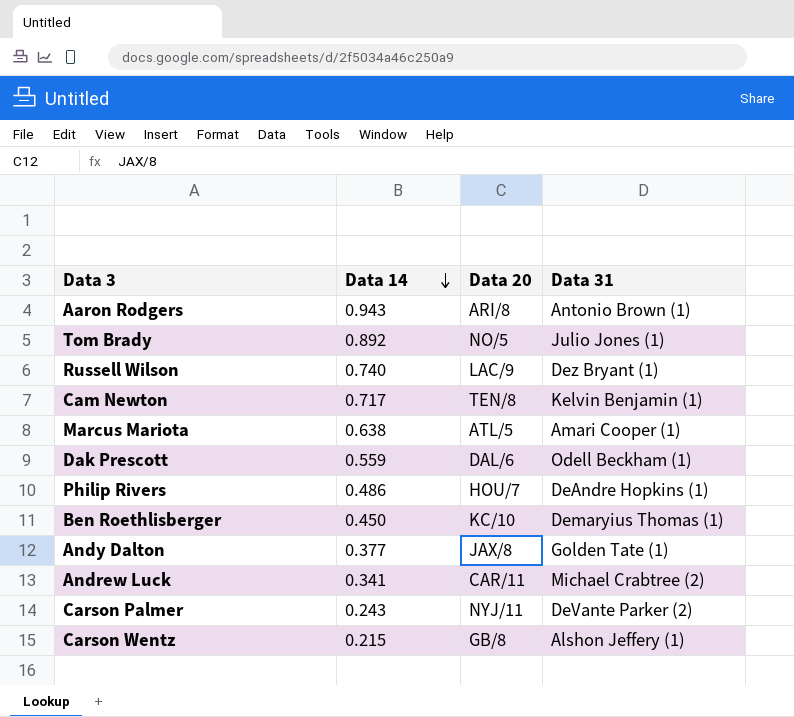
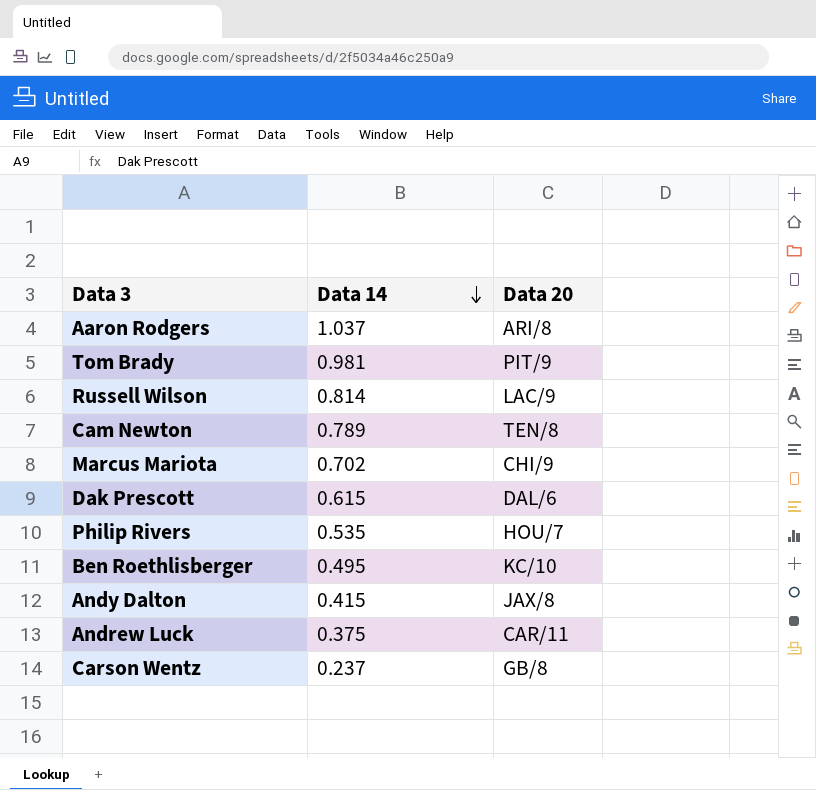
column Data 31 | position: 4 -> none
row Carson Palmer: 0.243 | NYJ/11 | DeVante Parker (2) -> none
Aaron Rodgers | Data 14: 0.943 -> 1.037
Tom Brady | Data 14: 0.892 -> 0.981
Tom Brady | Data 20: NO/5 -> PIT/9
Russell Wilson | Data 14: 0.740 -> 0.814
Cam Newton | Data 14: 0.717 -> 0.789
Marcus Mariota | Data 14: 0.638 -> 0.702
Marcus Mariota | Data 20: ATL/5 -> CHI/9
Dak Prescott | Data 14: 0.559 -> 0.615
Philip Rivers | Data 14: 0.486 -> 0.535
Ben Roethlisberger | Data 14: 0.450 -> 0.495
Andy Dalton | Data 14: 0.377 -> 0.415
Andrew Luck | Data 14: 0.341 -> 0.375
Carson Wentz | Data 14: 0.215 -> 0.237

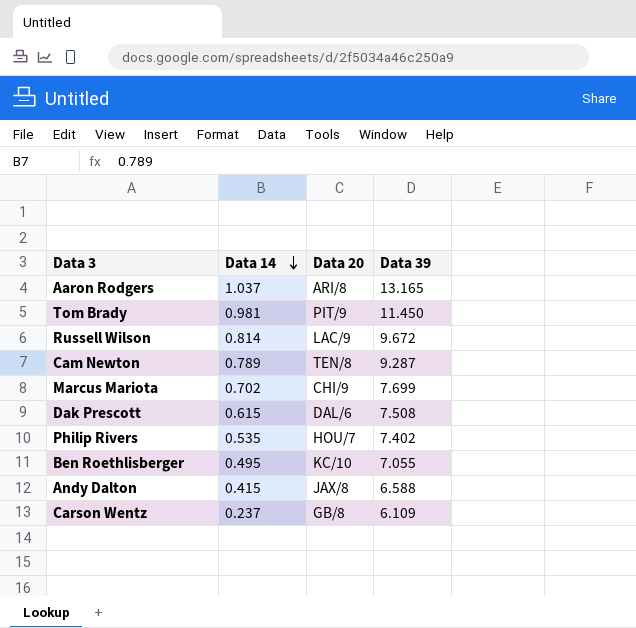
column Data 39 | position: none -> 4
row Andrew Luck: 0.375 | CAR/11 -> none

